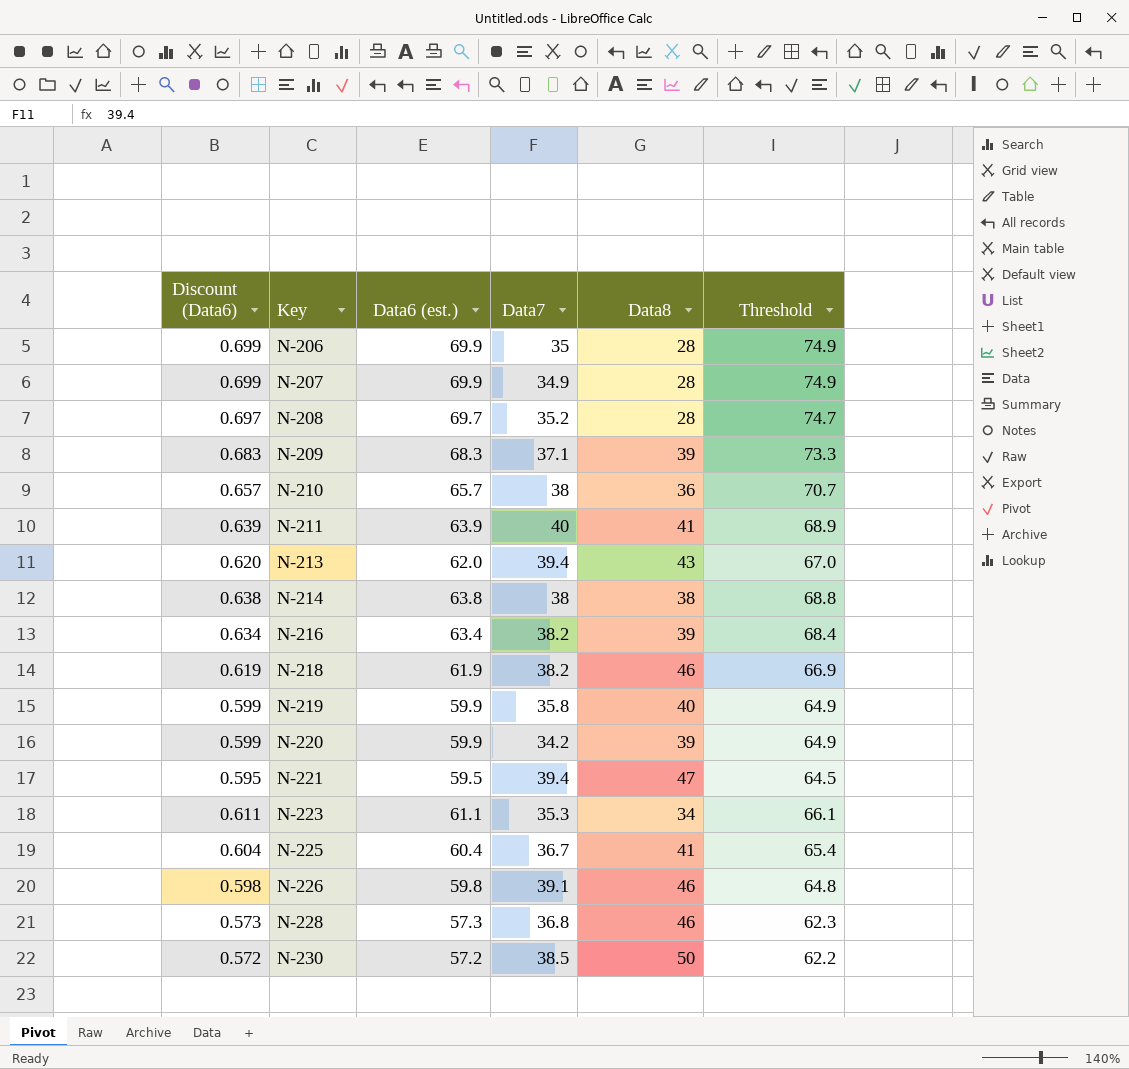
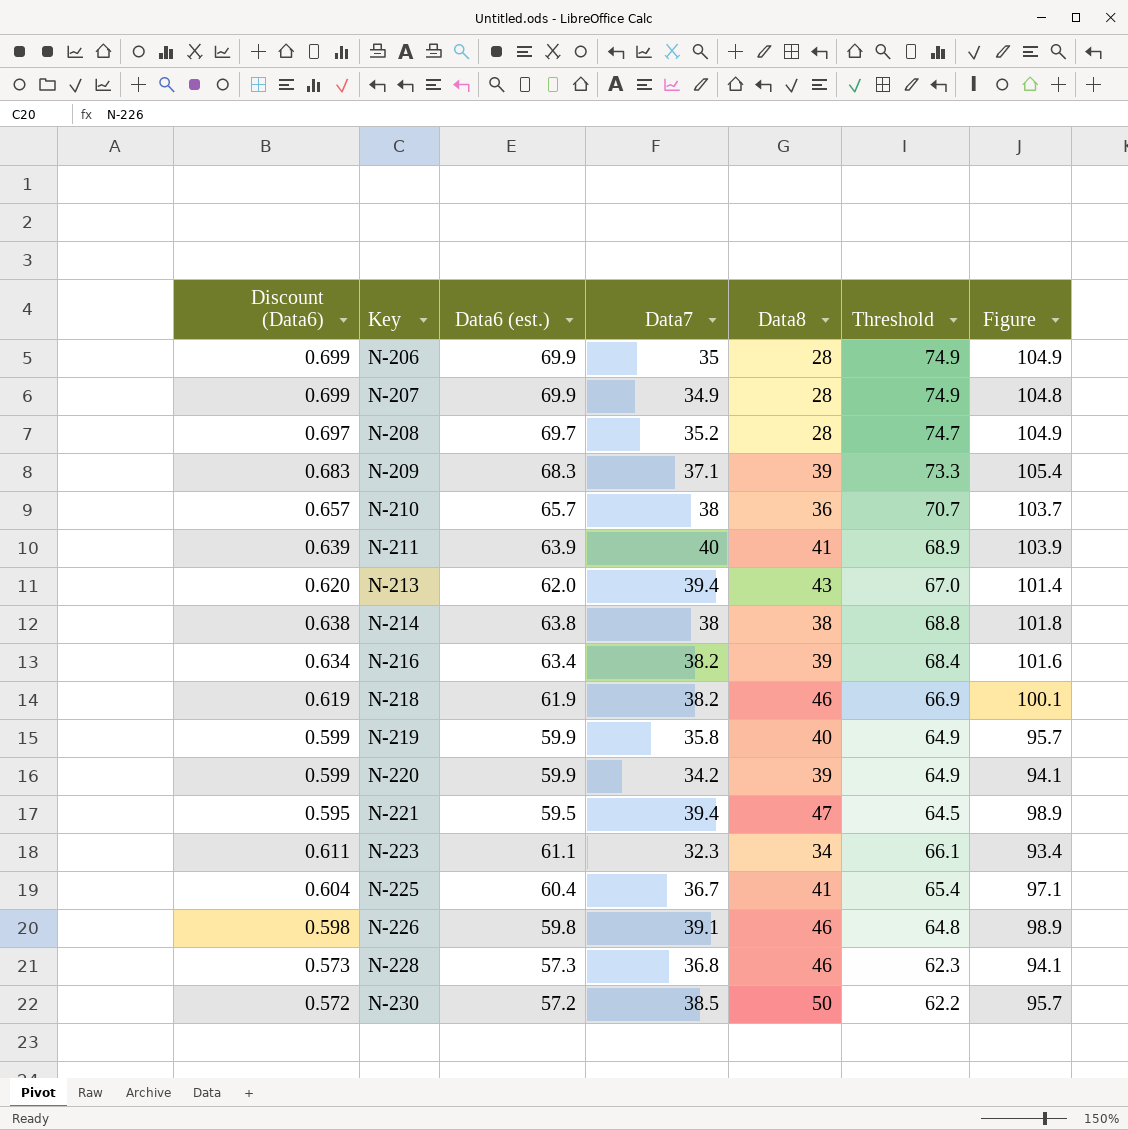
column Figure | formula: none -> [Data6 (est.)] + [Data7]
N-223 | Data7: 35.3 -> 32.3

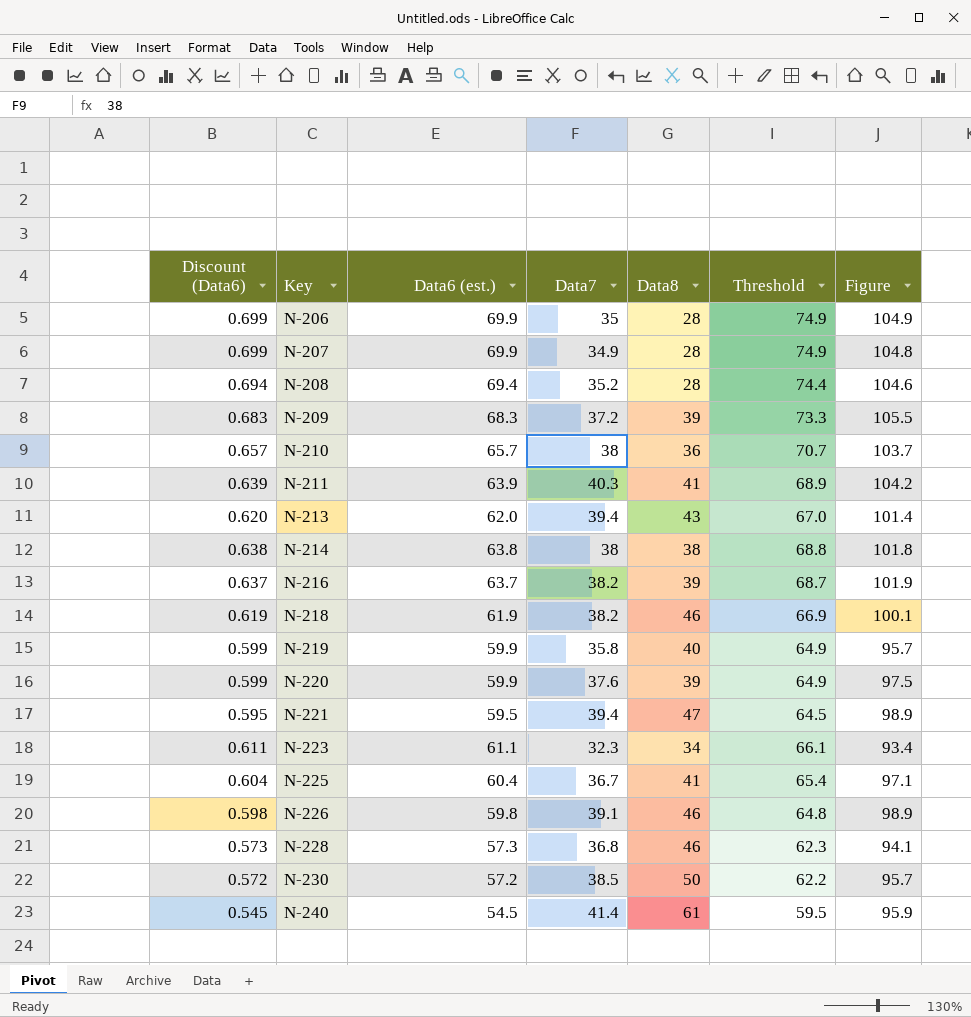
N-208 | Discount (Data6): 0.697 -> 0.694
N-208 | Data6 (est.): 69.7 -> 69.4
N-208 | Threshold: 74.7 -> 74.4
N-208 | Figure: 104.9 -> 104.6
N-209 | Data7: 37.1 -> 37.2
N-209 | Figure: 105.4 -> 105.5
N-211 | Data7: 40 -> 40.3
N-211 | Figure: 103.9 -> 104.2
N-216 | Discount (Data6): 0.634 -> 0.637
N-216 | Data6 (est.): 63.4 -> 63.7
N-216 | Threshold: 68.4 -> 68.7
N-216 | Figure: 101.6 -> 101.9
N-220 | Data7: 34.2 -> 37.6
N-220 | Figure: 94.1 -> 97.5
row N-240: none -> 0.545 | 54.5 | 41.4 | 61 | 59.5 | 95.9

